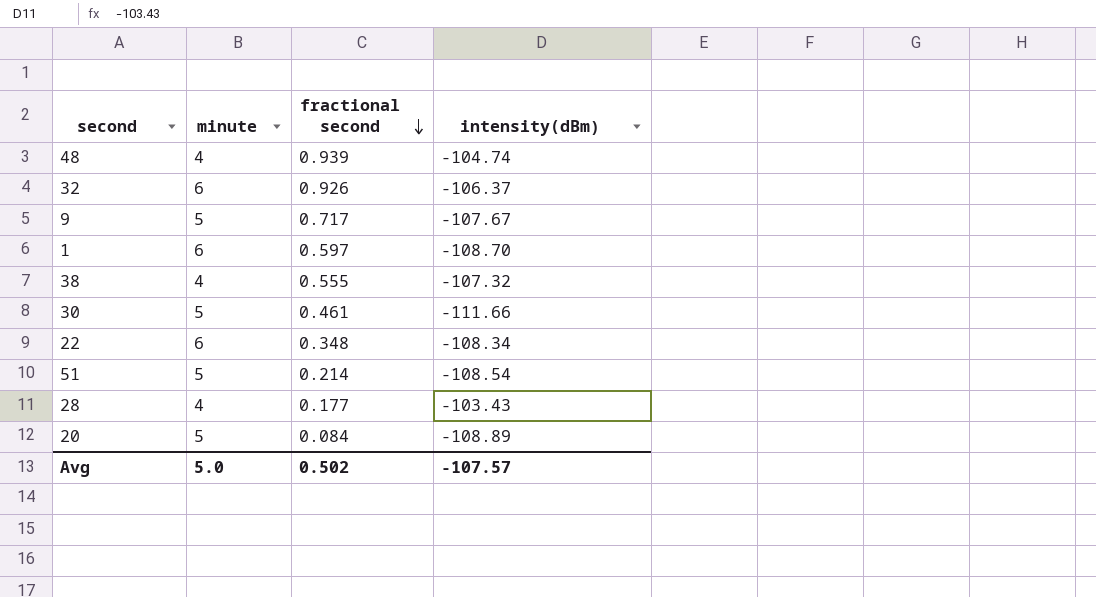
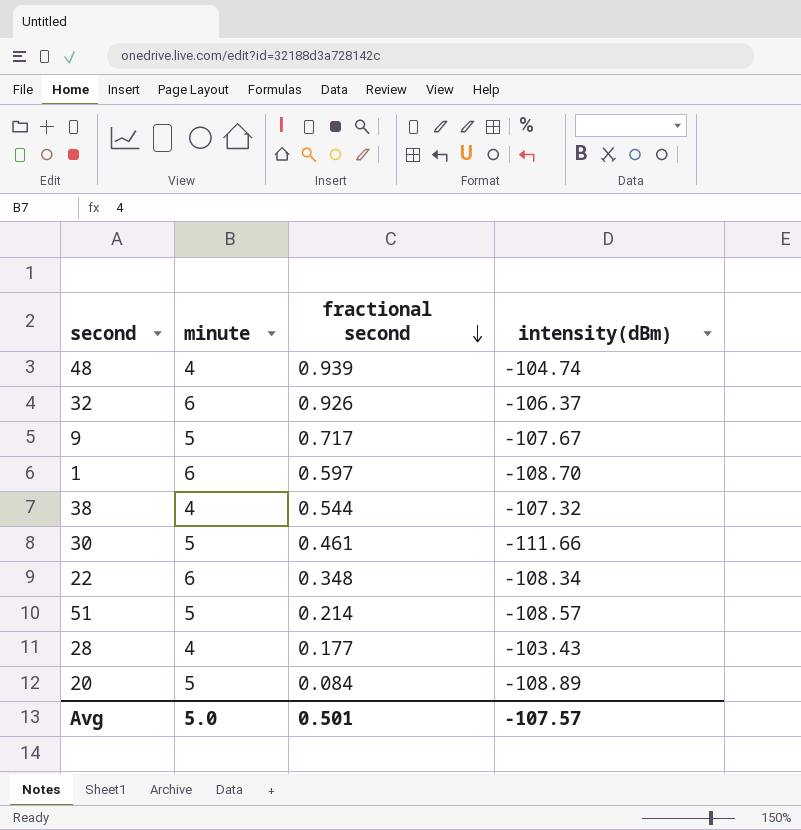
38 | fractional second: 0.555 -> 0.544
51 | intensity(dBm): -108.54 -> -108.57
Avg | fractional second: 0.502 -> 0.501

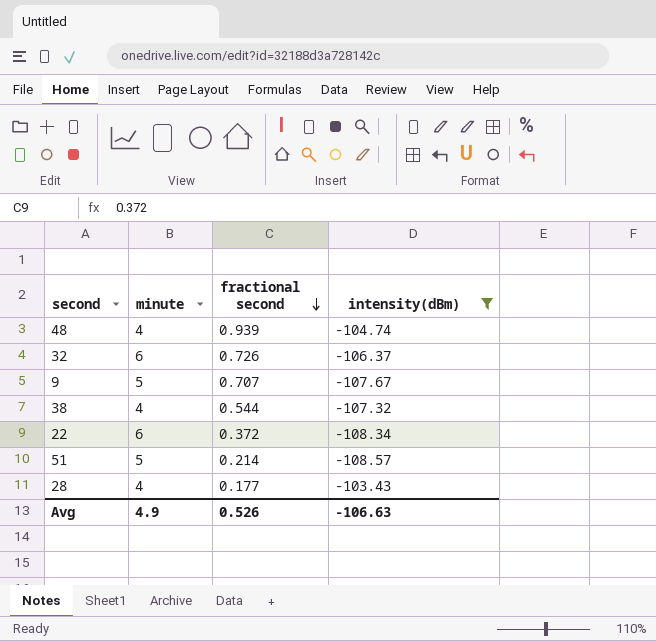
filter: none -> intensity(dBm) >= -108.57
32 | fractional second: 0.926 -> 0.726
9 | fractional second: 0.717 -> 0.707
22 | fractional second: 0.348 -> 0.372
Avg | minute: 5.0 -> 4.9
Avg | fractional second: 0.501 -> 0.526
Avg | intensity(dBm): -107.57 -> -106.63

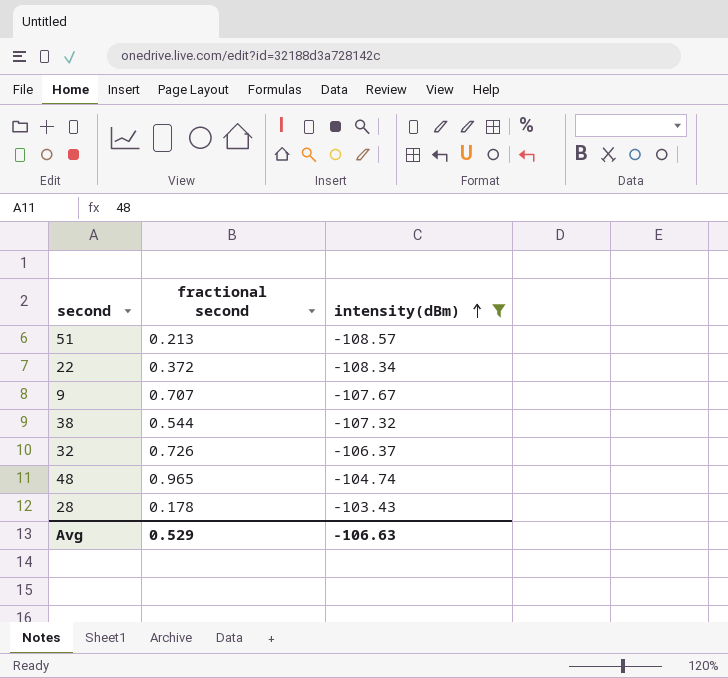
row order: fractional second descending -> intensity(dBm) ascending
column minute | position: 2 -> none
51 | fractional second: 0.214 -> 0.213
48 | fractional second: 0.939 -> 0.965
28 | fractional second: 0.177 -> 0.178
Avg | fractional second: 0.526 -> 0.529

